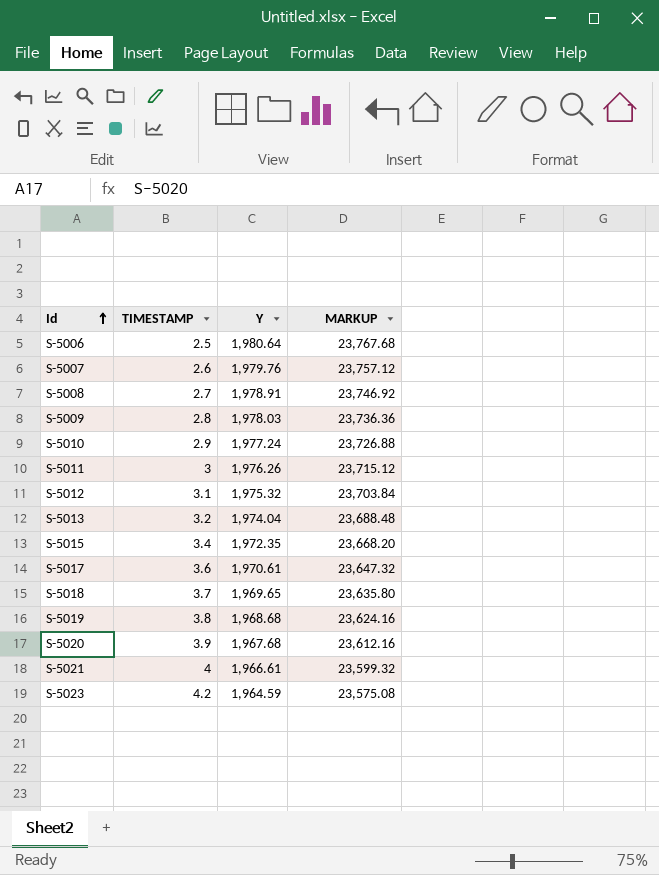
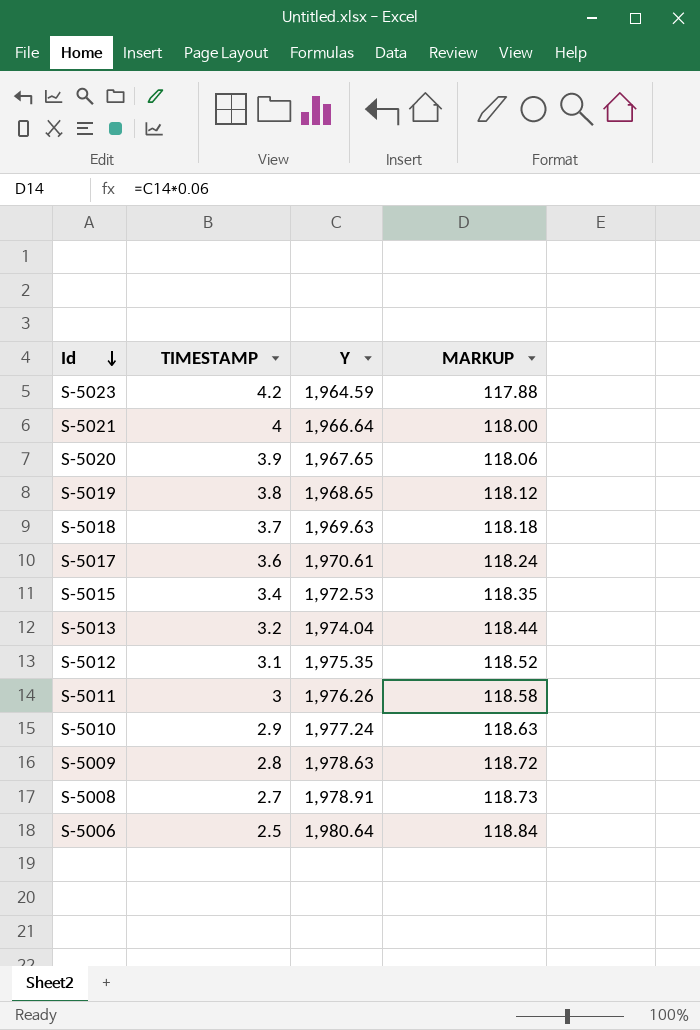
row order: Id ascending -> Id descending
column MARKUP | formula: [Y] * 12 -> [Y] * 0.06
row S-5007: 2.6 | 1,979.76 | 23,757.12 -> none
S-5021 | Y: 1,966.61 -> 1,966.64
S-5020 | Y: 1,967.68 -> 1,967.65
S-5019 | Y: 1,968.68 -> 1,968.65
S-5018 | Y: 1,969.65 -> 1,969.63
S-5015 | Y: 1,972.35 -> 1,972.53
S-5012 | Y: 1,975.32 -> 1,975.35
S-5009 | Y: 1,978.03 -> 1,978.63

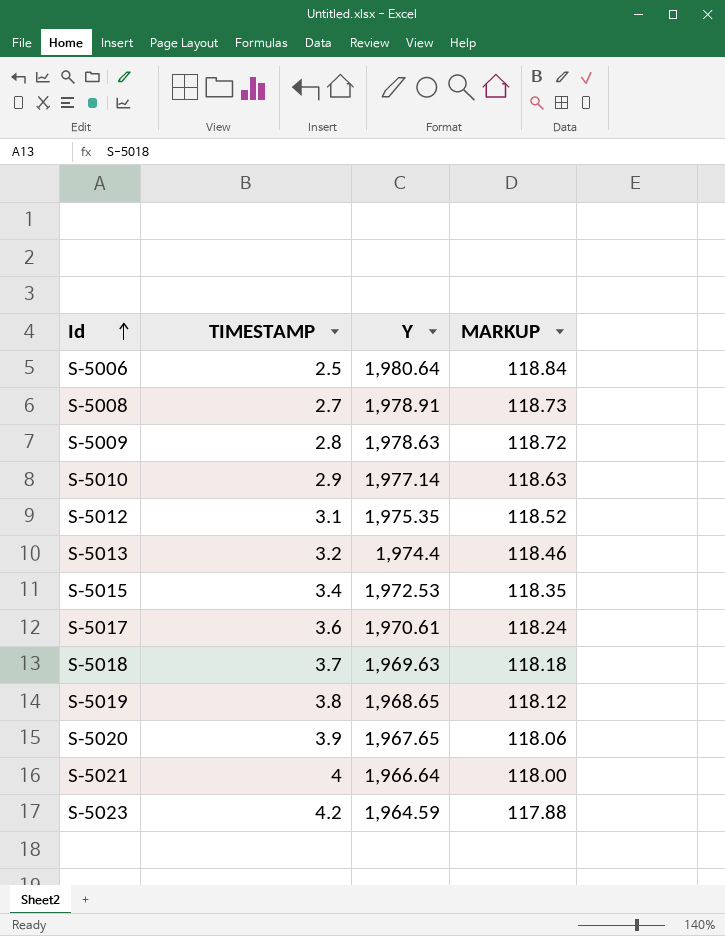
row order: Id descending -> Id ascending
row S-5011: 3 | 1,976.26 | 118.58 -> none
S-5010 | Y: 1,977.24 -> 1,977.14
S-5013 | Y: 1,974.04 -> 1,974.4
S-5013 | MARKUP: 118.44 -> 118.46

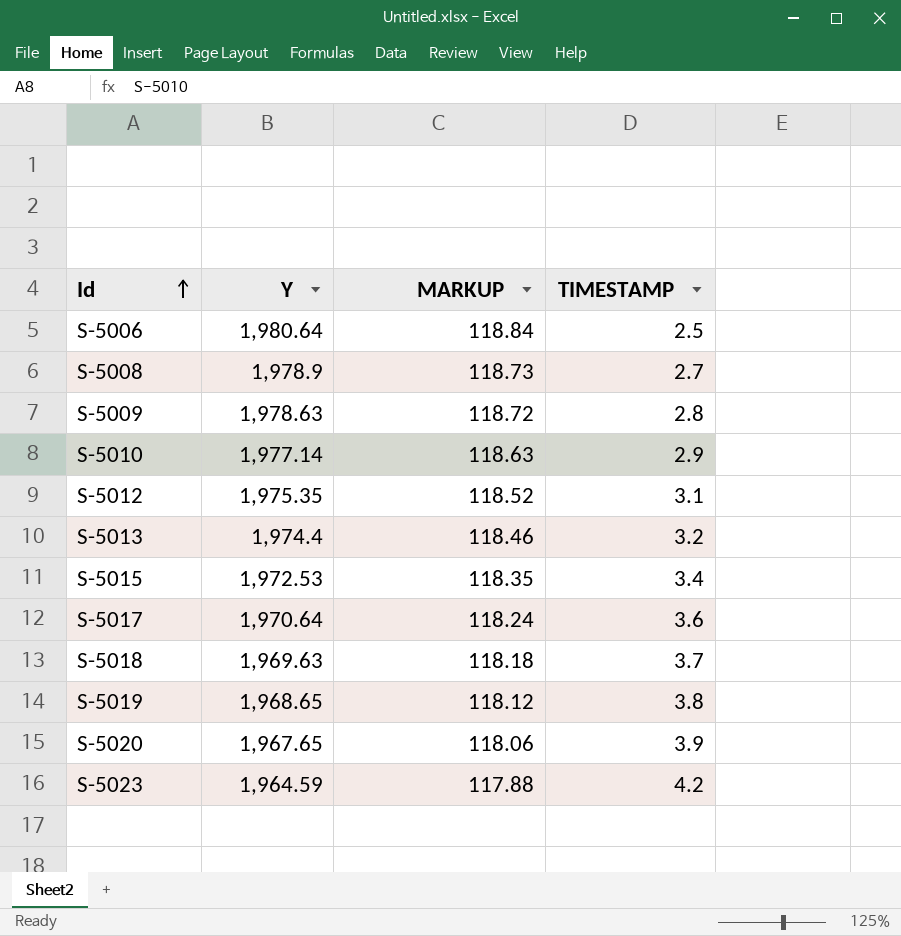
column TIMESTAMP | position: 2 -> 4
row S-5021: 4 | 1,966.64 | 118.00 -> none
S-5008 | Y: 1,978.91 -> 1,978.9
S-5017 | Y: 1,970.61 -> 1,970.64

